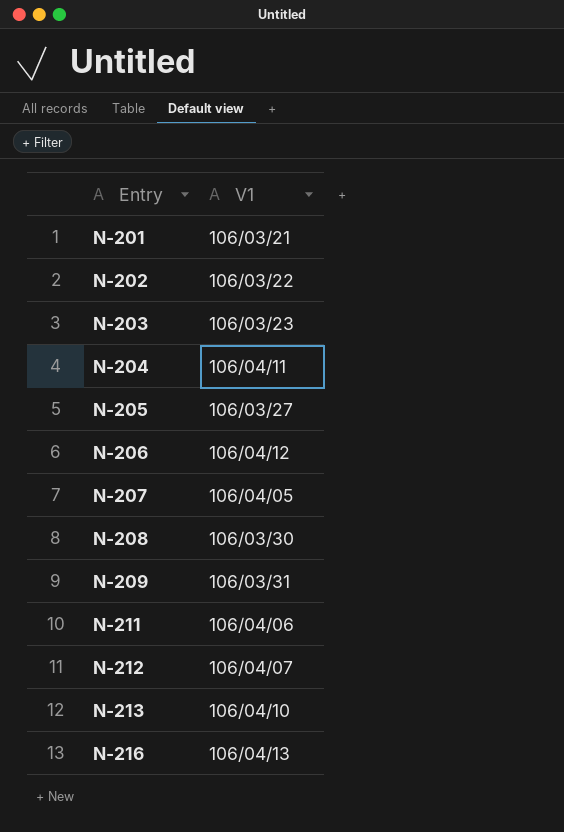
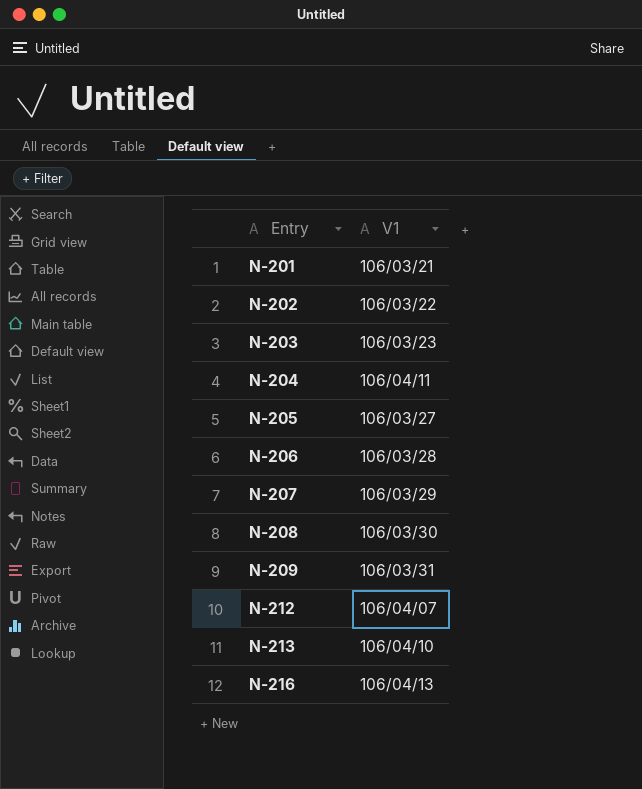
row N-211: 106/04/06 -> none
N-206 | V1: 106/04/12 -> 106/03/28
N-207 | V1: 106/04/05 -> 106/03/29

